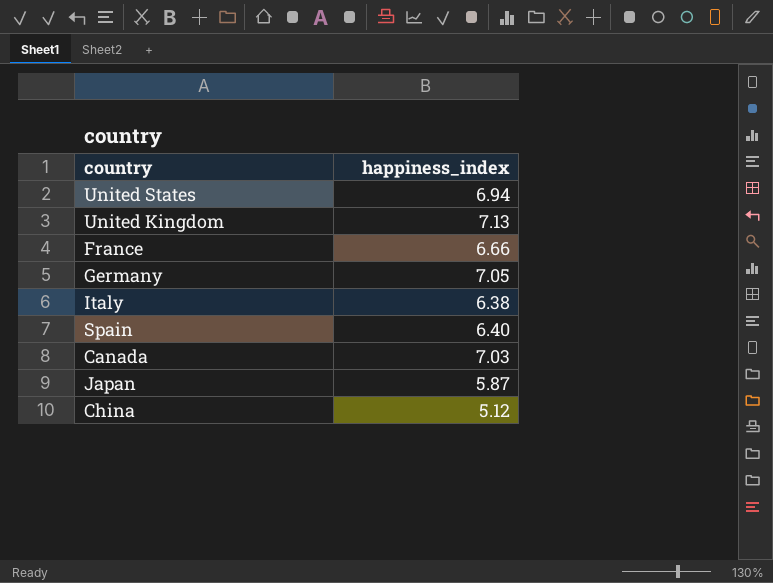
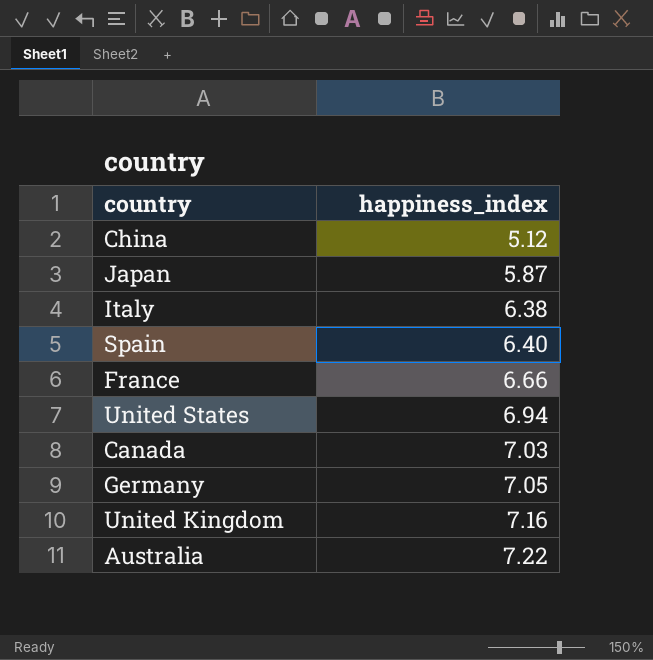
row order: none -> happiness_index ascending
United Kingdom | happiness_index: 7.13 -> 7.16
row Australia: none -> 7.22

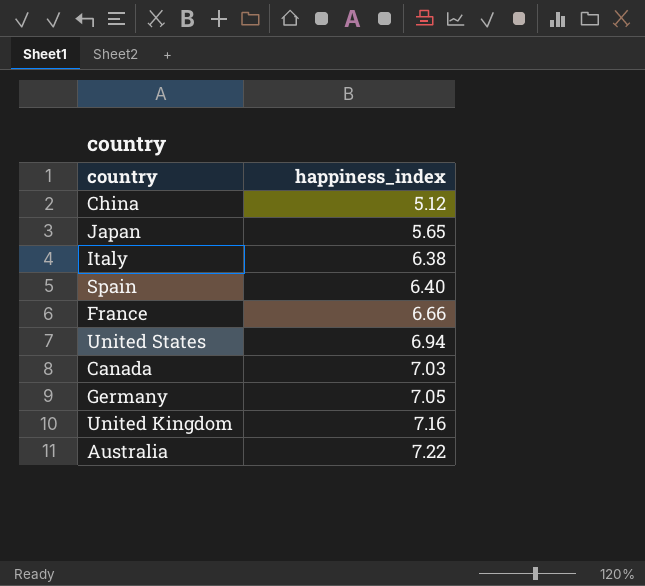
Japan | happiness_index: 5.87 -> 5.65

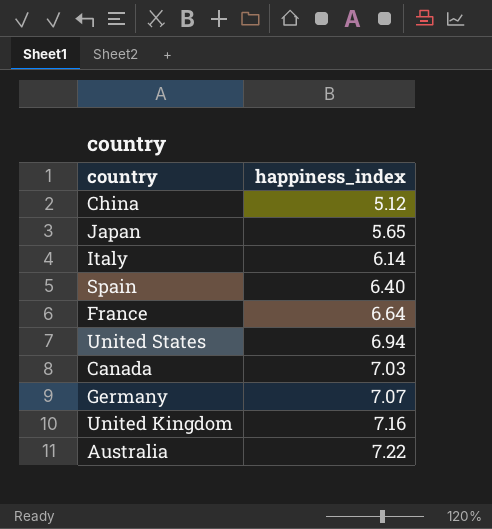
Italy | happiness_index: 6.38 -> 6.14
France | happiness_index: 6.66 -> 6.64
Germany | happiness_index: 7.05 -> 7.07

